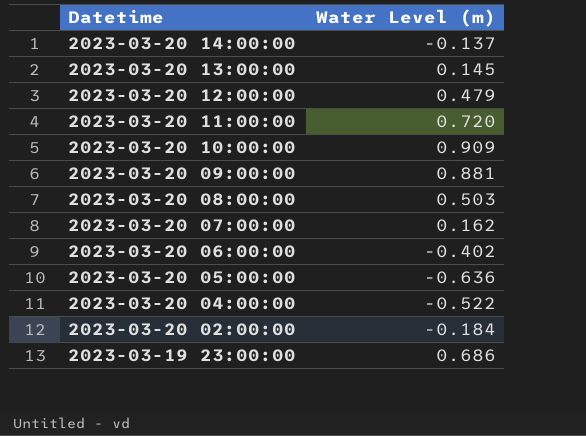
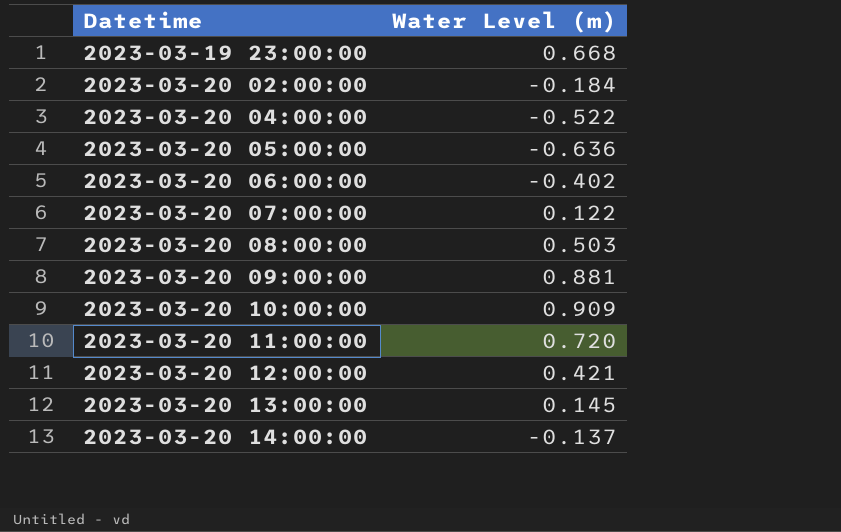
row order: Datetime descending -> Datetime ascending
2023-03-19 23:00:00 | Water Level (m): 0.686 -> 0.668
2023-03-20 07:00:00 | Water Level (m): 0.162 -> 0.122
2023-03-20 12:00:00 | Water Level (m): 0.479 -> 0.421

